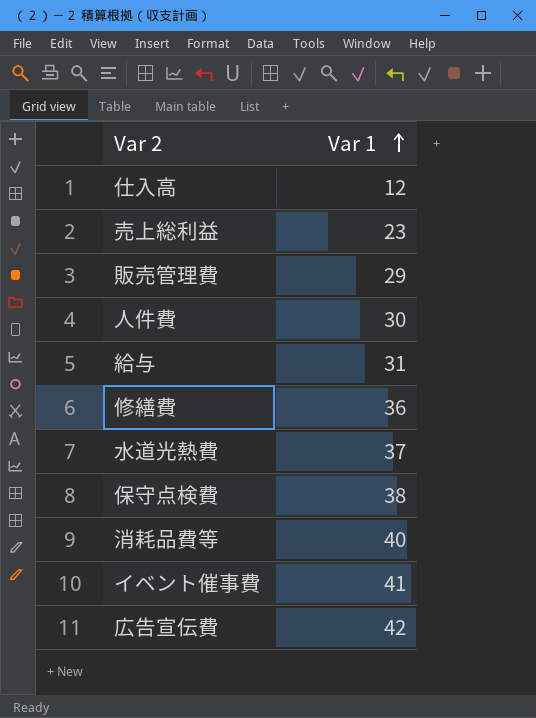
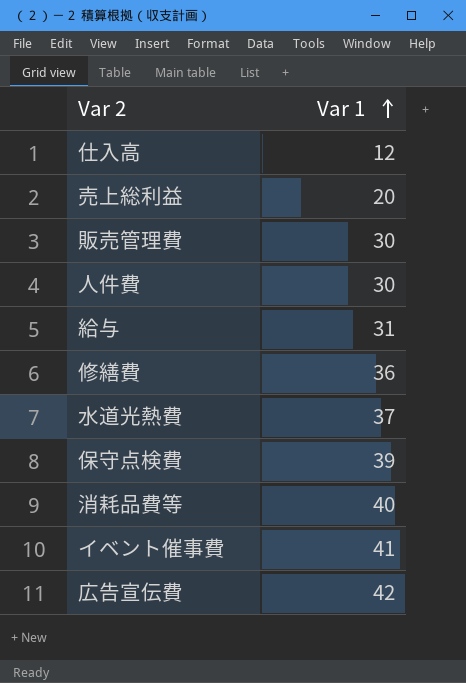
売上総利益 | Var 1: 23 -> 20
販売管理費 | Var 1: 29 -> 30
保守点検費 | Var 1: 38 -> 39

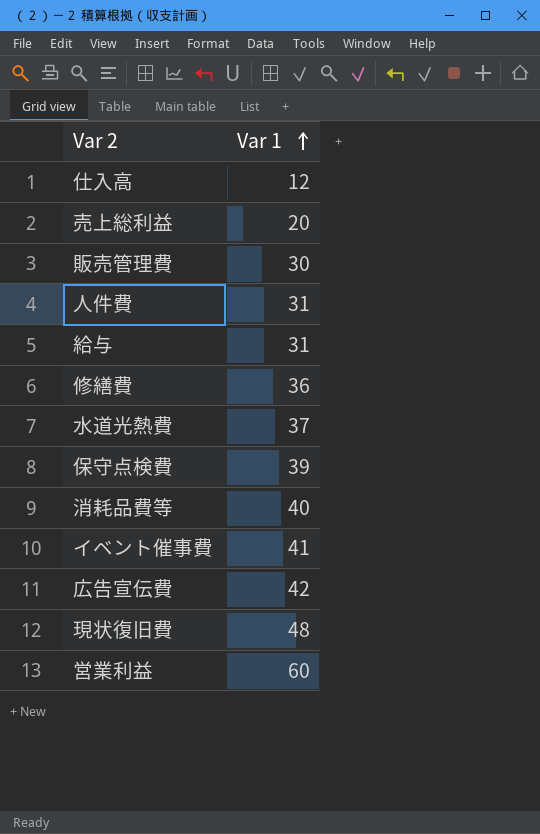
人件費 | Var 1: 30 -> 31
row 現状復旧費: none -> 48
row 営業利益: none -> 60

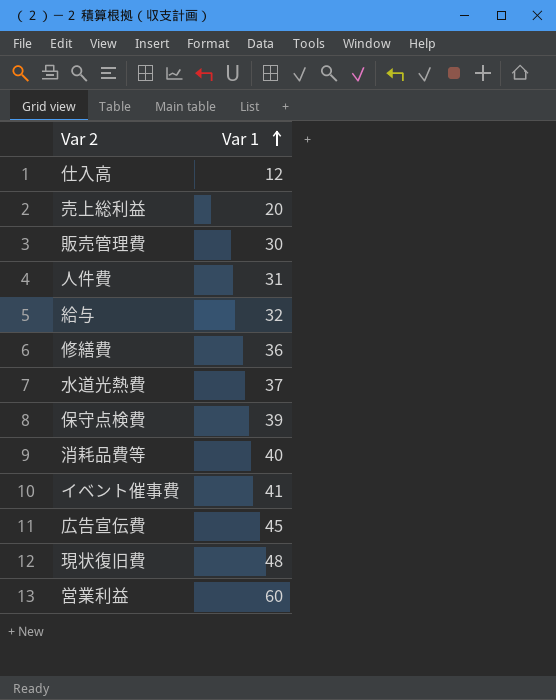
給与 | Var 1: 31 -> 32
広告宣伝費 | Var 1: 42 -> 45

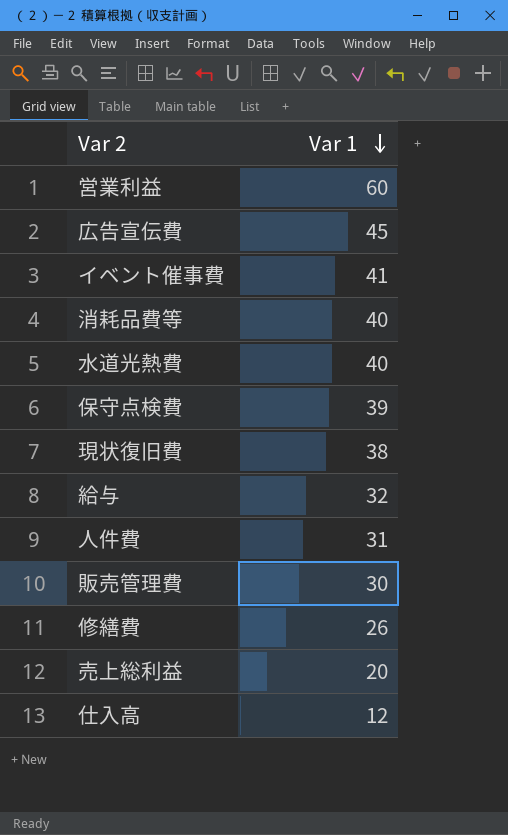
row order: Var 1 ascending -> Var 1 descending
水道光熱費 | Var 1: 37 -> 40
現状復旧費 | Var 1: 48 -> 38
修繕費 | Var 1: 36 -> 26

